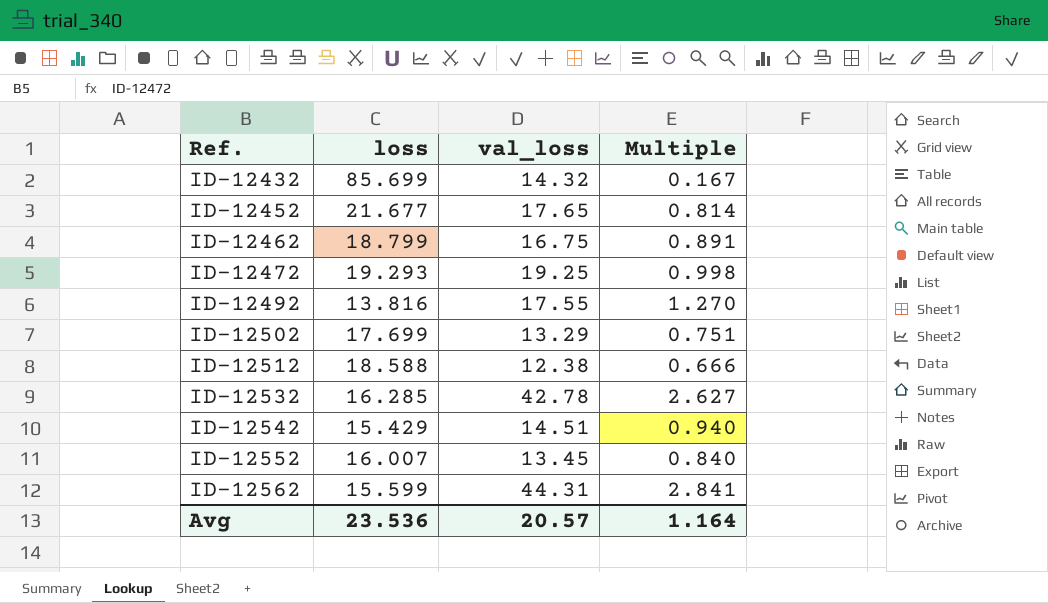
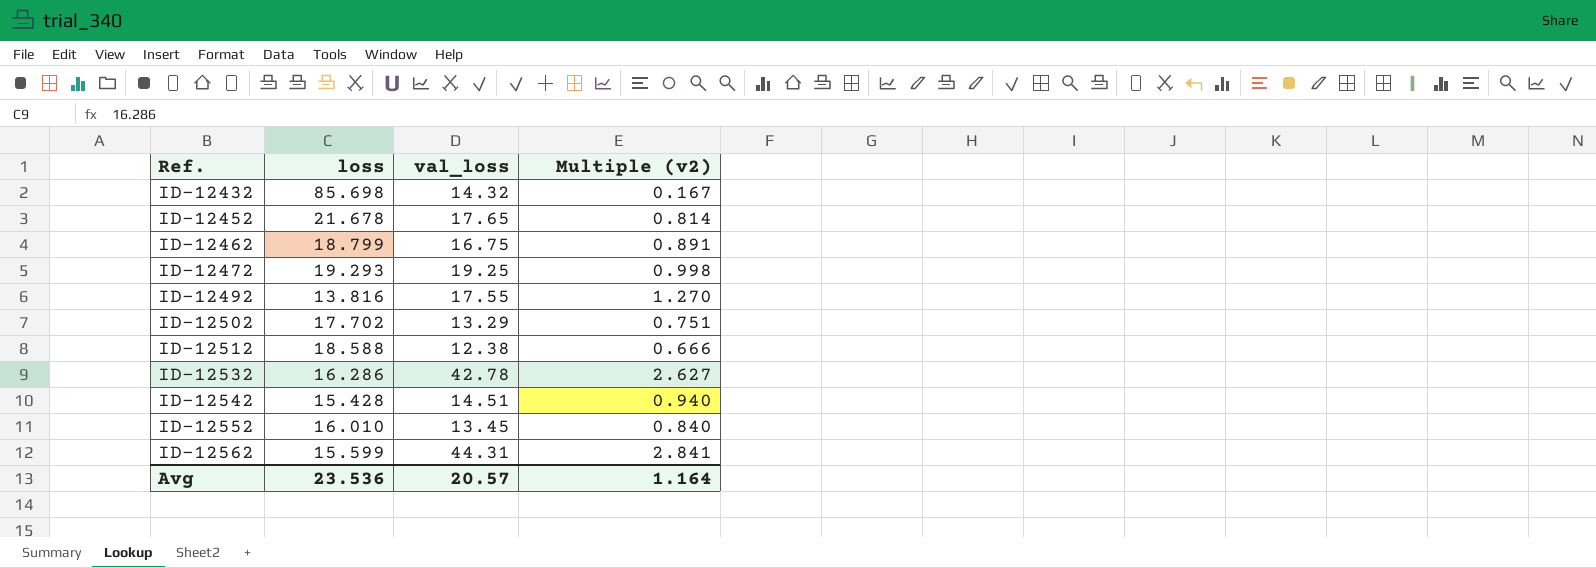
column name: Multiple -> Multiple (v2)
ID-12432 | loss: 85.699 -> 85.698
ID-12452 | loss: 21.677 -> 21.678
ID-12502 | loss: 17.699 -> 17.702
ID-12532 | loss: 16.285 -> 16.286
ID-12542 | loss: 15.429 -> 15.428
ID-12552 | loss: 16.007 -> 16.010

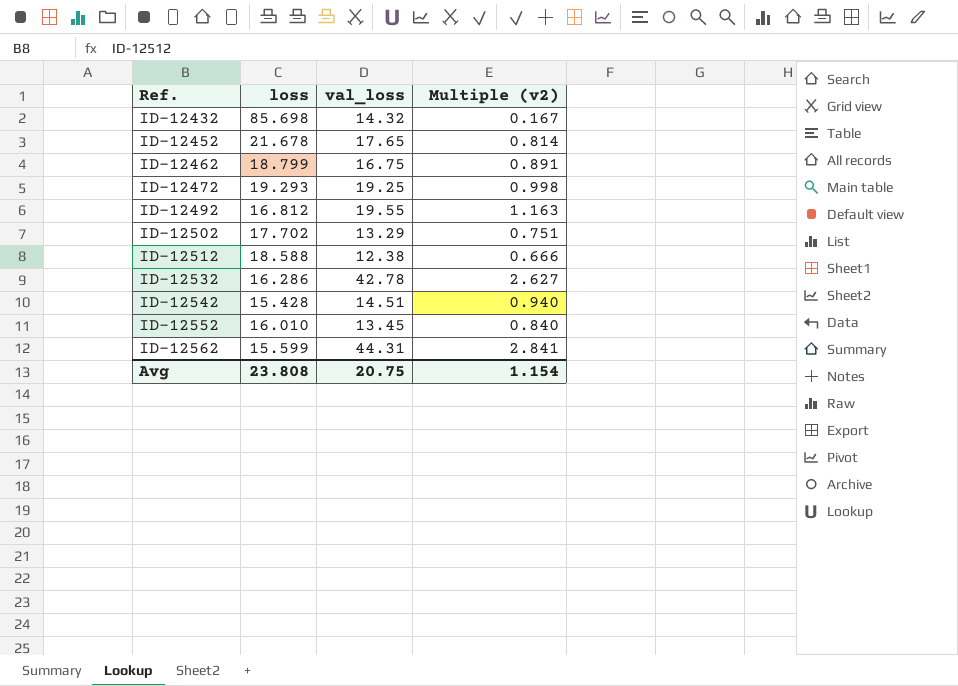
ID-12492 | loss: 13.816 -> 16.812
ID-12492 | val_loss: 17.55 -> 19.55
ID-12492 | Multiple (v2): 1.270 -> 1.163
Avg | loss: 23.536 -> 23.808
Avg | val_loss: 20.57 -> 20.75
Avg | Multiple (v2): 1.164 -> 1.154

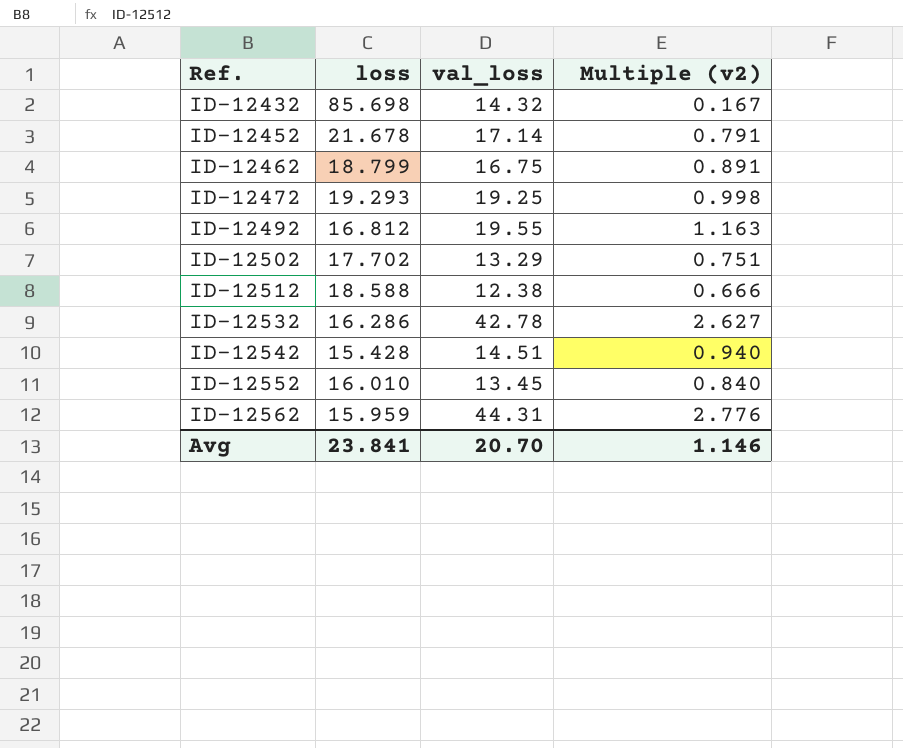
ID-12452 | val_loss: 17.65 -> 17.14
ID-12452 | Multiple (v2): 0.814 -> 0.791
ID-12562 | loss: 15.599 -> 15.959
ID-12562 | Multiple (v2): 2.841 -> 2.776
Avg | loss: 23.808 -> 23.841
Avg | val_loss: 20.75 -> 20.70
Avg | Multiple (v2): 1.154 -> 1.146

